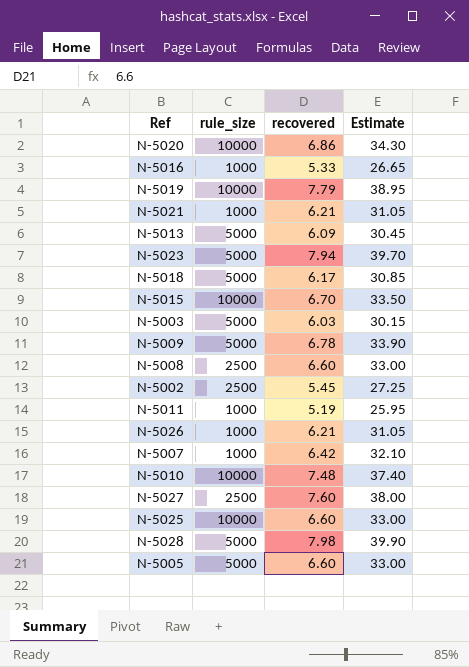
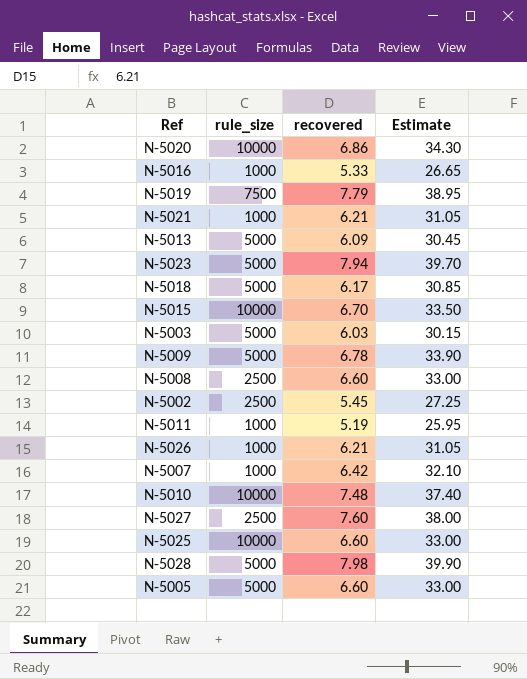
N-5019 | rule_size: 10000 -> 7500

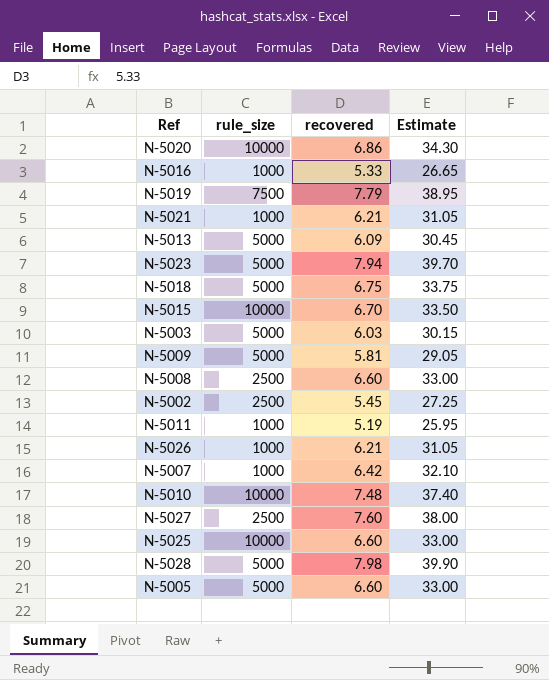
N-5018 | recovered: 6.17 -> 6.75
N-5018 | Estimate: 30.85 -> 33.75
N-5009 | recovered: 6.78 -> 5.81
N-5009 | Estimate: 33.90 -> 29.05

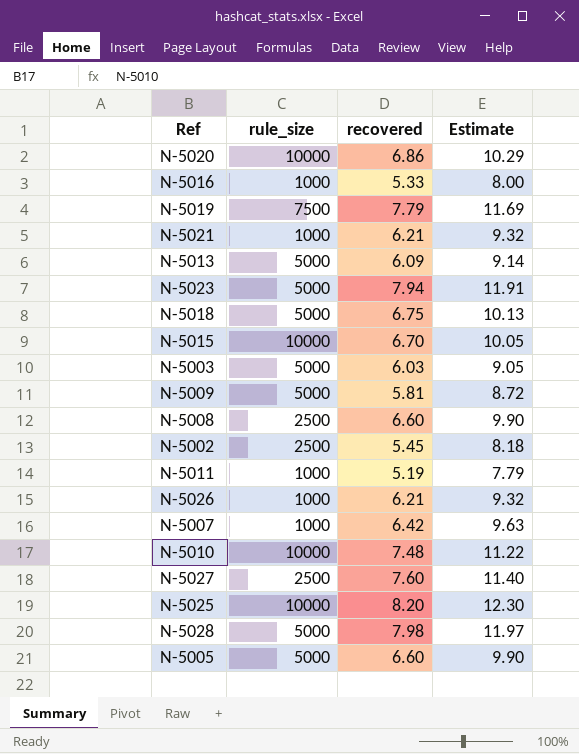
column Estimate | formula: [recovered] * 5 -> [recovered] * 1.5
N-5025 | recovered: 6.60 -> 8.20

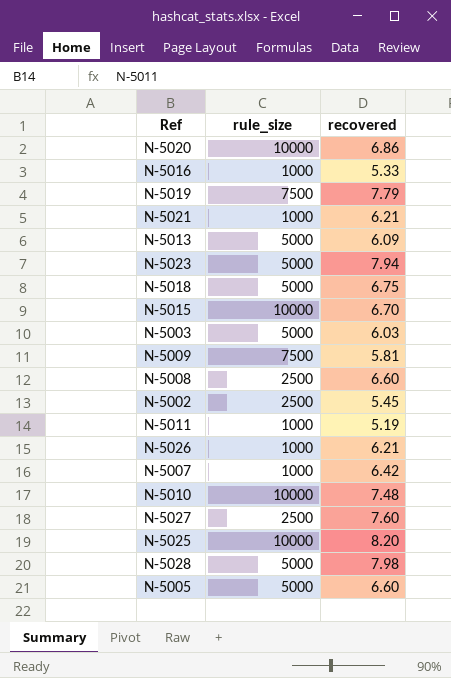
column Estimate | formula: [recovered] * 1.5 -> none
N-5009 | rule_size: 5000 -> 7500

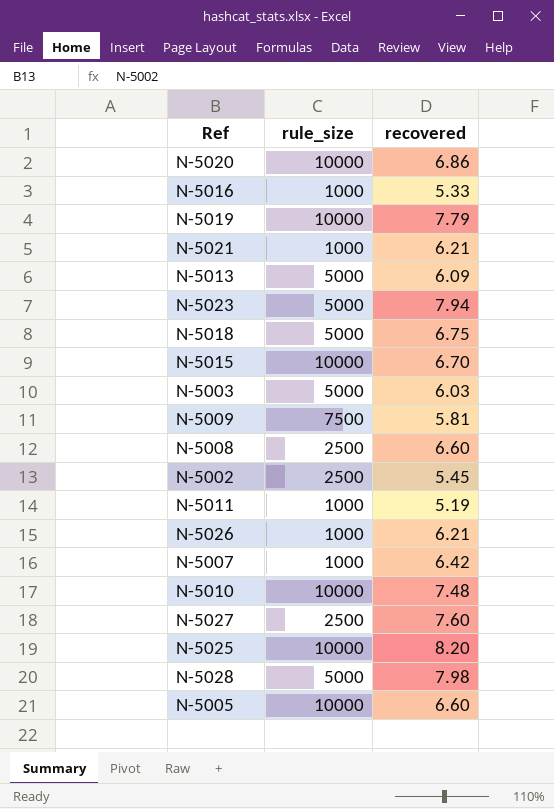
N-5019 | rule_size: 7500 -> 10000
N-5005 | rule_size: 5000 -> 10000

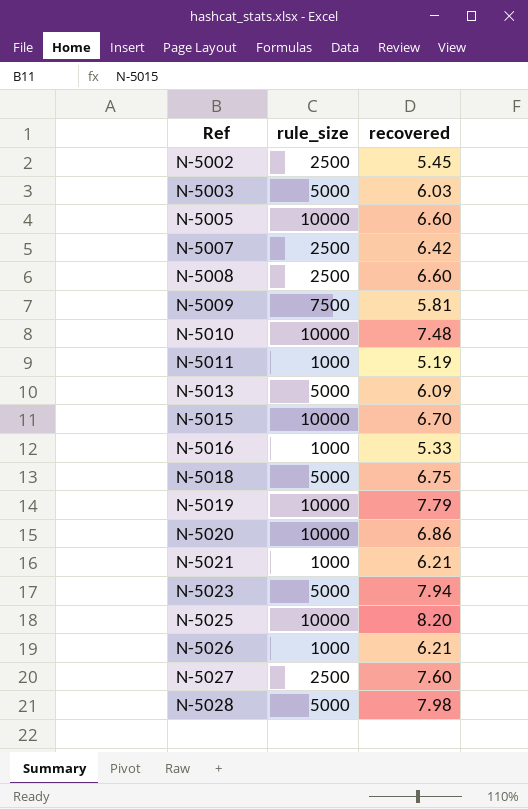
row order: none -> Ref ascending
N-5007 | rule_size: 1000 -> 2500

